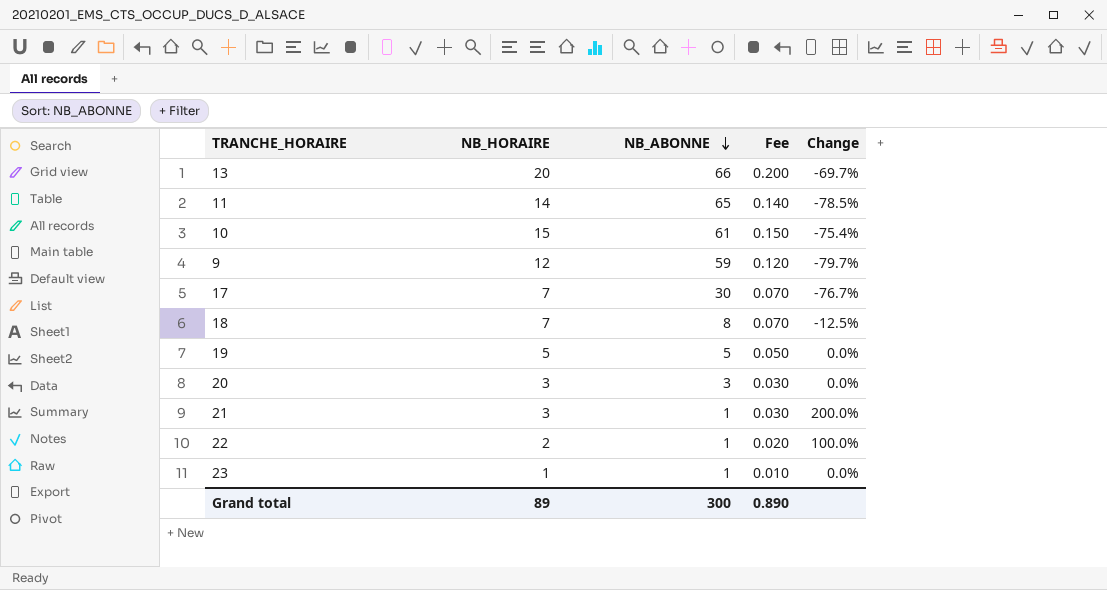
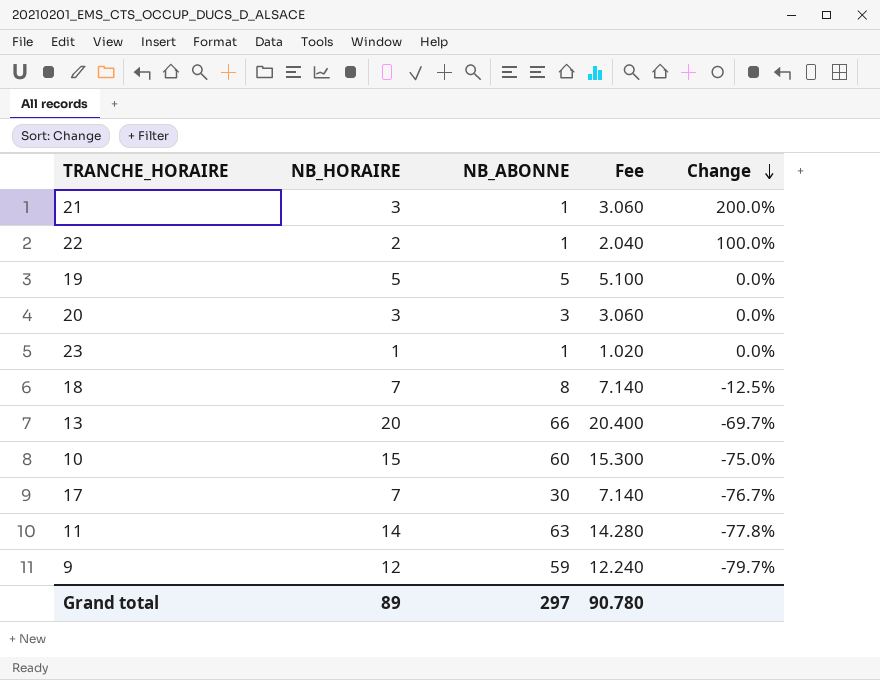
row order: NB_ABONNE descending -> Change descending
column Fee | formula: [NB_HORAIRE] * 0.01 -> [NB_HORAIRE] * 1.02
10 | NB_ABONNE: 61 -> 60
10 | Change: -75.4% -> -75.0%
11 | NB_ABONNE: 65 -> 63
11 | Change: -78.5% -> -77.8%
Grand total | NB_ABONNE: 300 -> 297
Grand total | Fee: 0.890 -> 90.780

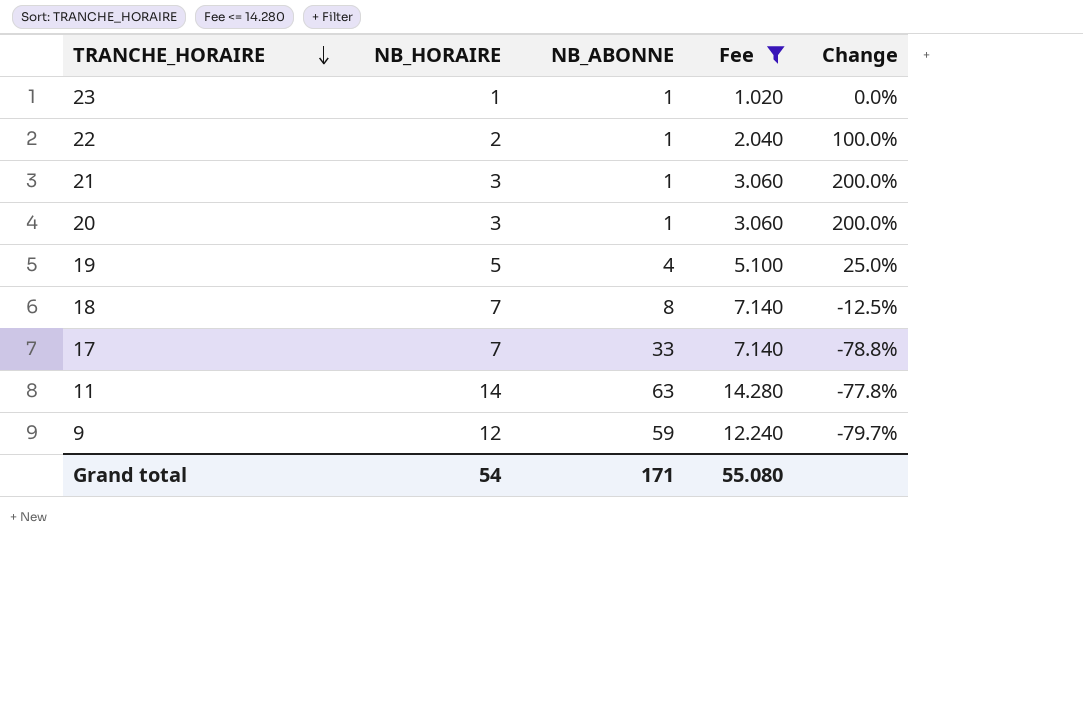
filter: none -> Fee <= 14.280
row order: Change descending -> TRANCHE_HORAIRE descending
20 | NB_ABONNE: 3 -> 1
20 | Change: 0.0% -> 200.0%
19 | NB_ABONNE: 5 -> 4
19 | Change: 0.0% -> 25.0%
17 | NB_ABONNE: 30 -> 33
17 | Change: -76.7% -> -78.8%
Grand total | NB_HORAIRE: 89 -> 54
Grand total | NB_ABONNE: 297 -> 171
Grand total | Fee: 90.780 -> 55.080

